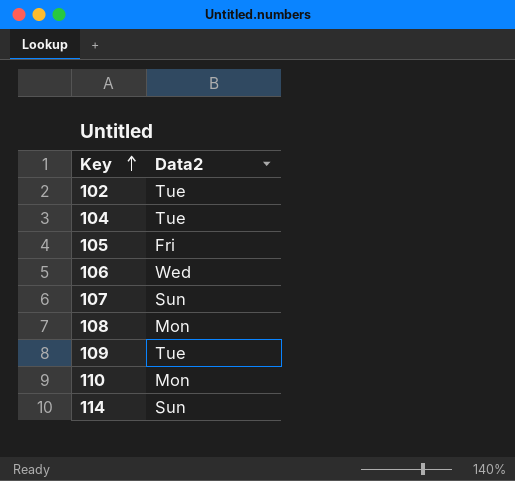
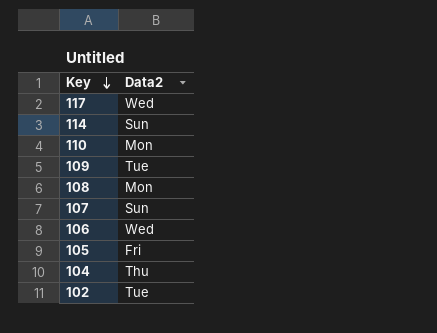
row order: Key ascending -> Key descending
row 117: none -> Wed
104 | Data2: Tue -> Thu

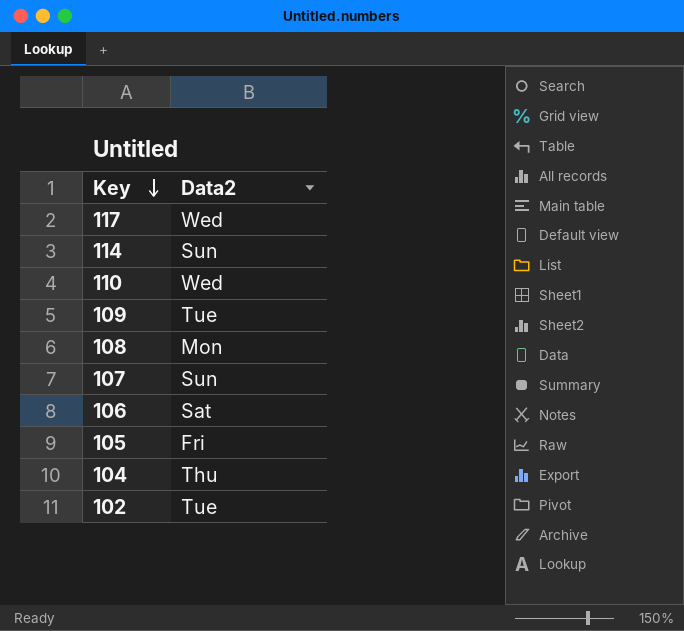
110 | Data2: Mon -> Wed
106 | Data2: Wed -> Sat

